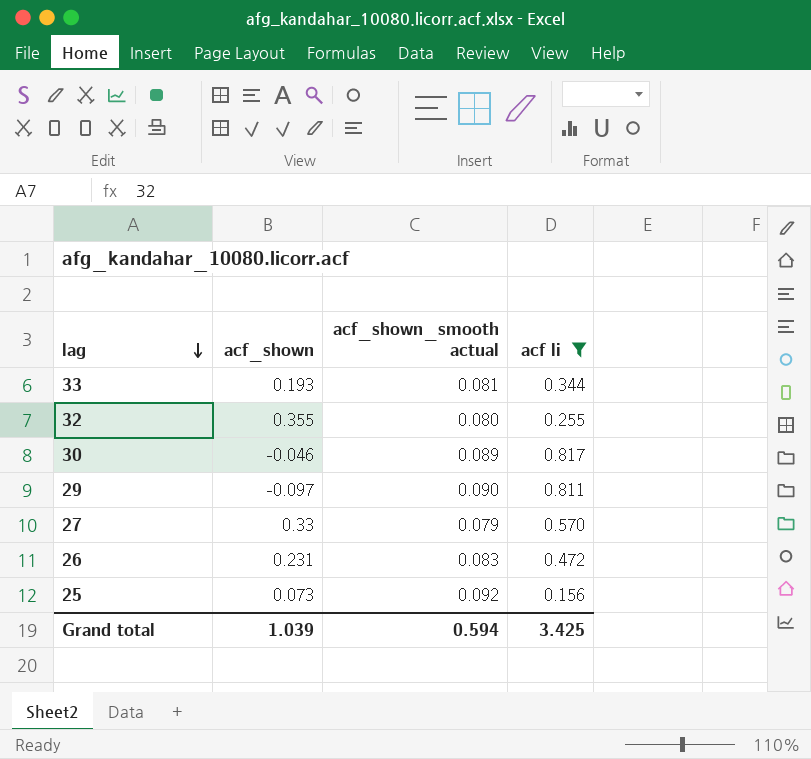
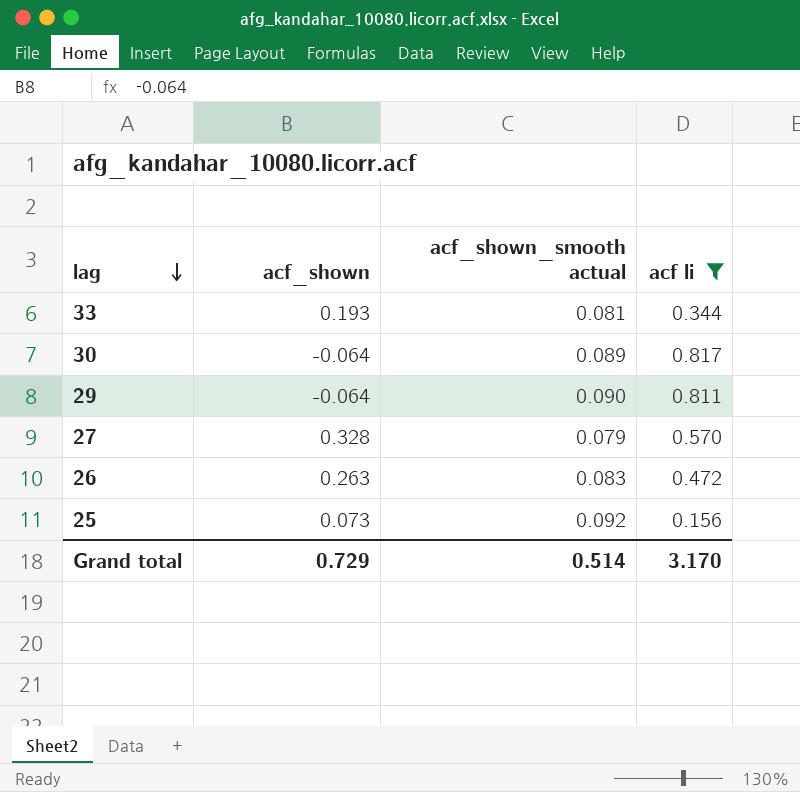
row 32: 0.355 | 0.080 | 0.255 -> none
30 | acf_shown: -0.046 -> -0.064
29 | acf_shown: -0.097 -> -0.064
27 | acf_shown: 0.33 -> 0.328
26 | acf_shown: 0.231 -> 0.263
Grand total | acf_shown: 1.039 -> 0.729
Grand total | acf_shown_smooth actual: 0.594 -> 0.514
Grand total | acf li: 3.425 -> 3.170

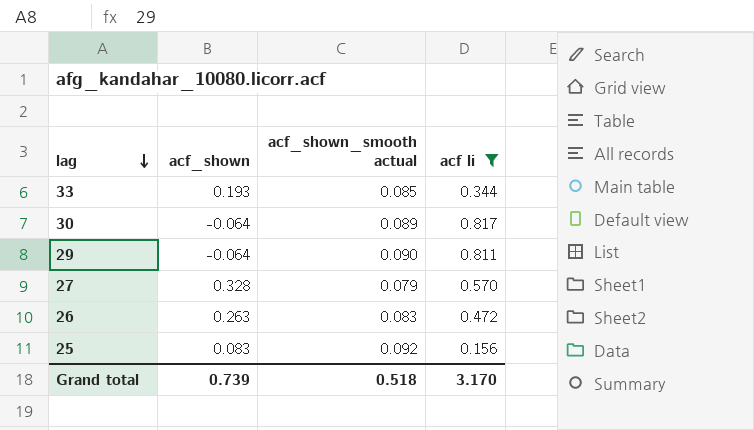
33 | acf_shown_smooth actual: 0.081 -> 0.085
25 | acf_shown: 0.073 -> 0.083
Grand total | acf_shown: 0.729 -> 0.739
Grand total | acf_shown_smooth actual: 0.514 -> 0.518

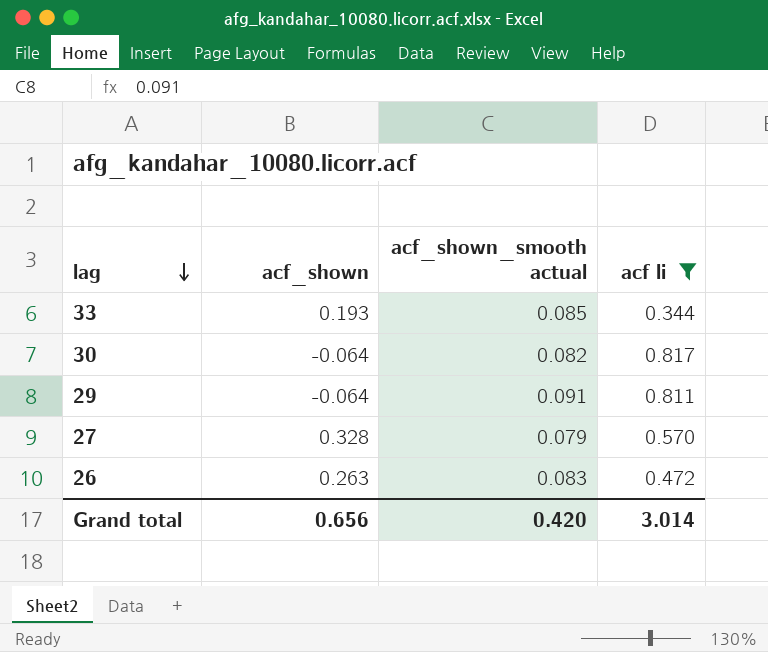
row 25: 0.083 | 0.092 | 0.156 -> none
30 | acf_shown_smooth actual: 0.089 -> 0.082
29 | acf_shown_smooth actual: 0.090 -> 0.091
Grand total | acf_shown: 0.739 -> 0.656
Grand total | acf_shown_smooth actual: 0.518 -> 0.420
Grand total | acf li: 3.170 -> 3.014

